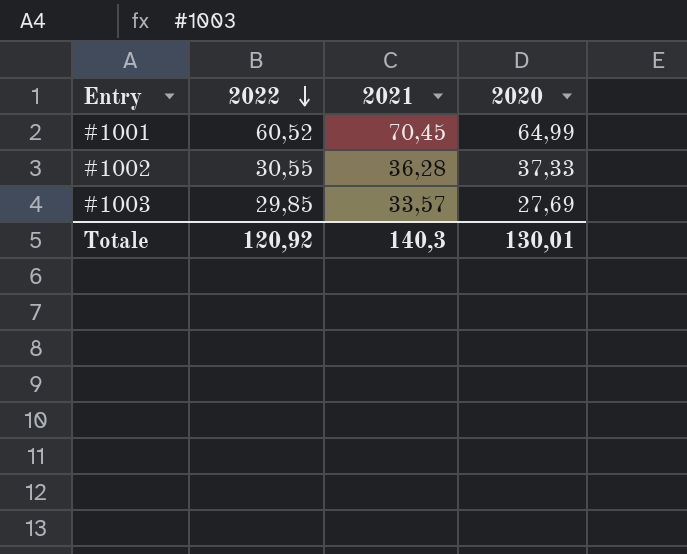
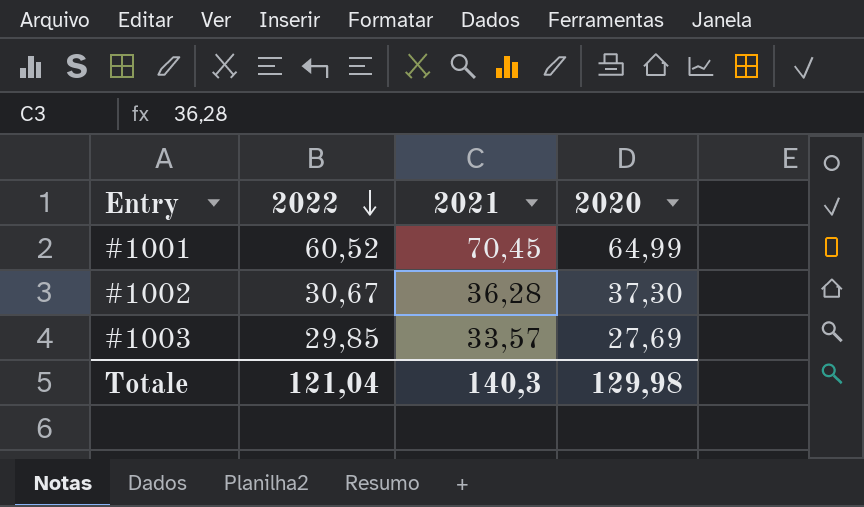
#1002 | 2022: 30,55 -> 30,67
#1002 | 2020: 37,33 -> 37,30
Totale | 2022: 120,92 -> 121,04
Totale | 2020: 130,01 -> 129,98

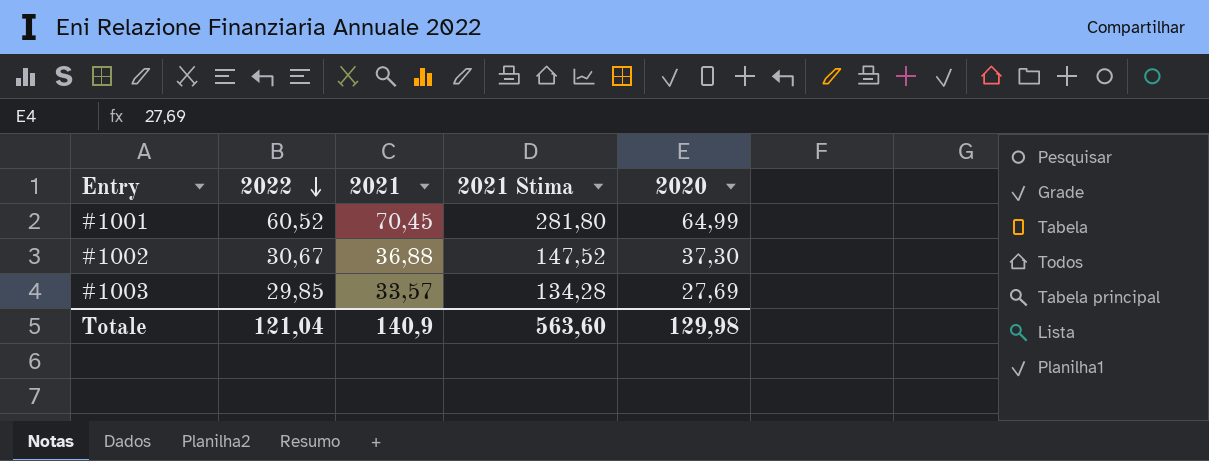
column 2021 Stima | formula: none -> [2021] * 4
#1002 | 2021: 36,28 -> 36,88
Totale | 2021: 140,3 -> 140,9

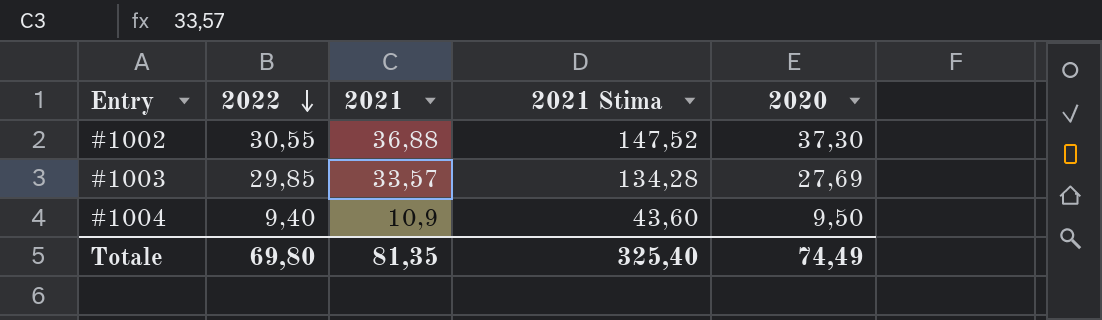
row #1001: 60,52 | 70,45 | 281,80 | 64,99 -> none
#1002 | 2022: 30,67 -> 30,55
row #1004: none -> 9,40 | 10,9 | 43,60 | 9,50
Totale | 2022: 121,04 -> 69,80
Totale | 2021: 140,9 -> 81,35
Totale | 2021 Stima: 563,60 -> 325,40
Totale | 2020: 129,98 -> 74,49

